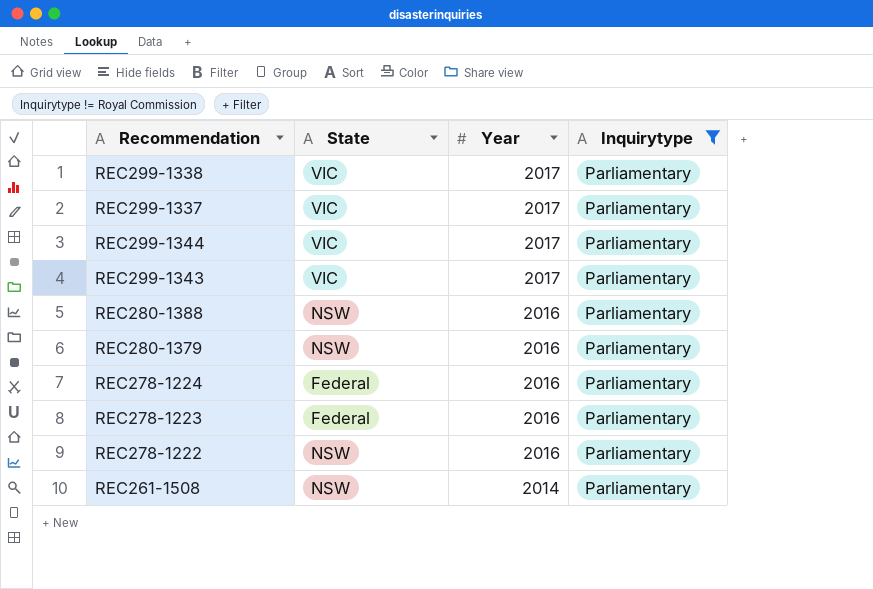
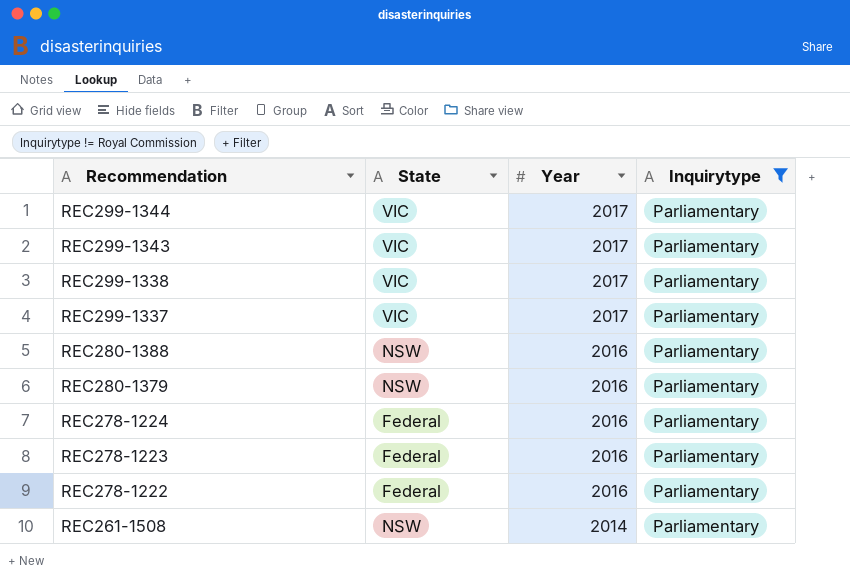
row order: Year descending -> Recommendation descending
REC278-1222 | State: NSW -> Federal

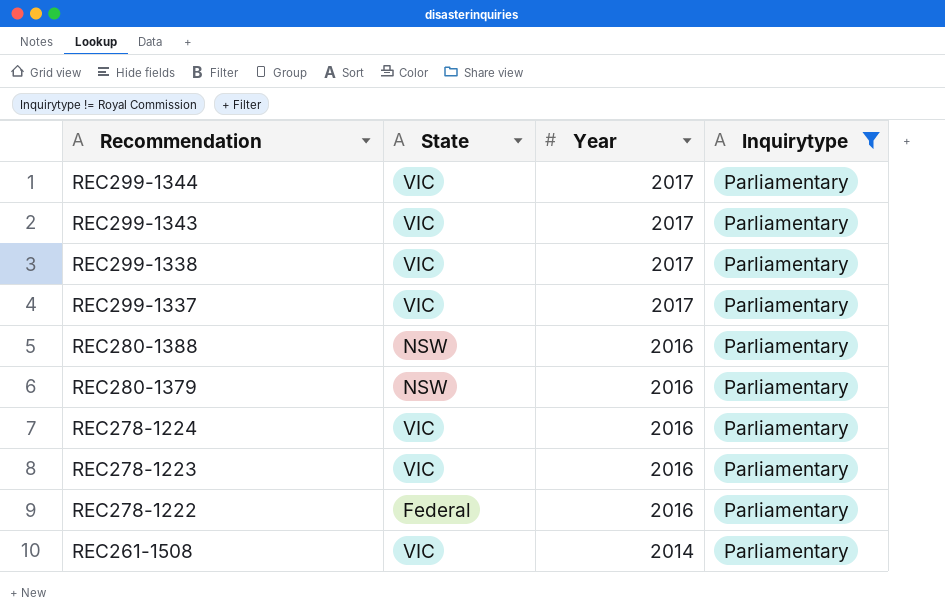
REC278-1224 | State: Federal -> VIC
REC278-1223 | State: Federal -> VIC
REC261-1508 | State: NSW -> VIC

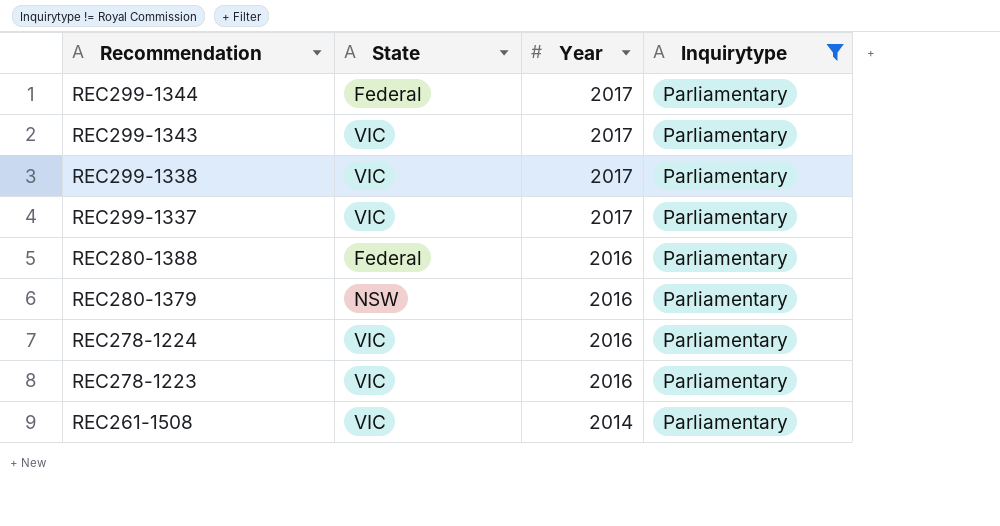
row REC278-1222: Federal | 2016 | Parliamentary -> none
REC299-1344 | State: VIC -> Federal
REC280-1388 | State: NSW -> Federal

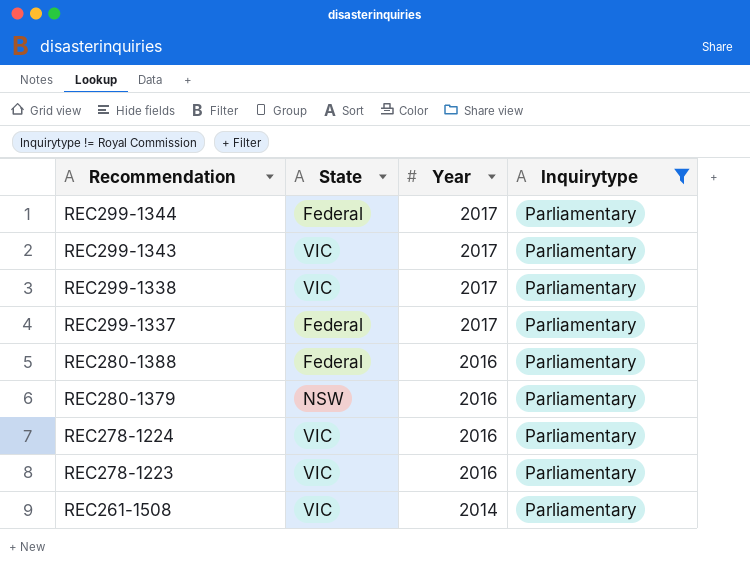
REC299-1337 | State: VIC -> Federal

